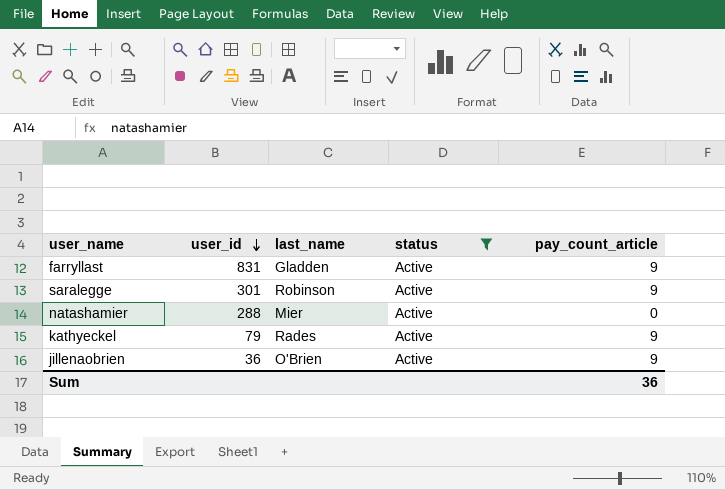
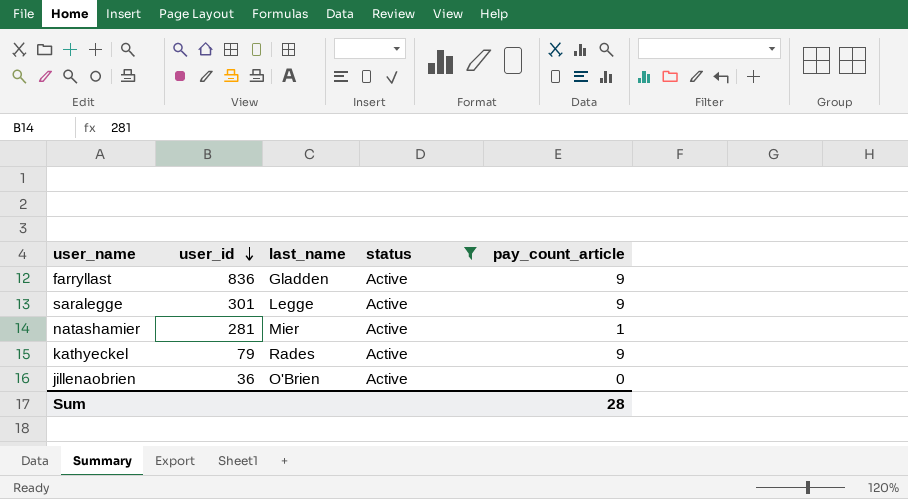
farryllast | user_id: 831 -> 836
saralegge | last_name: Robinson -> Legge
natashamier | user_id: 288 -> 281
natashamier | pay_count_article: 0 -> 1
jillenaobrien | pay_count_article: 9 -> 0
Sum | pay_count_article: 36 -> 28

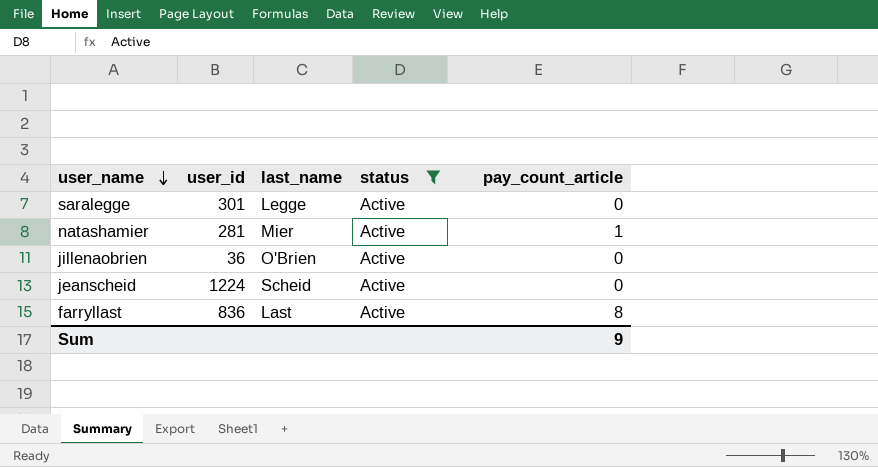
row order: user_id descending -> user_name descending
row kathyeckel: 79 | Rades | Active | 9 -> none
saralegge | pay_count_article: 9 -> 0
row jeanscheid: none -> 1224 | Scheid | Active | 0
farryllast | last_name: Gladden -> Last
farryllast | pay_count_article: 9 -> 8
Sum | pay_count_article: 28 -> 9

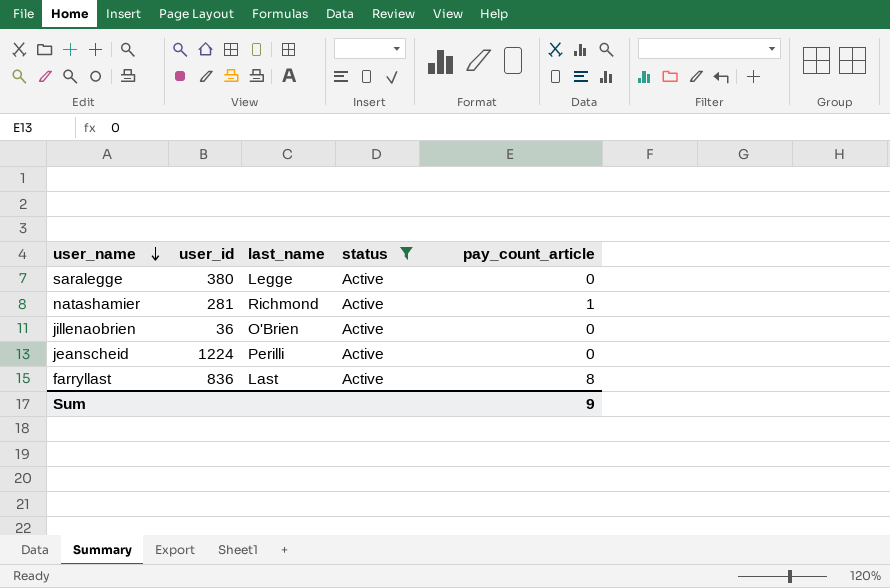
saralegge | user_id: 301 -> 380
natashamier | last_name: Mier -> Richmond
jeanscheid | last_name: Scheid -> Perilli

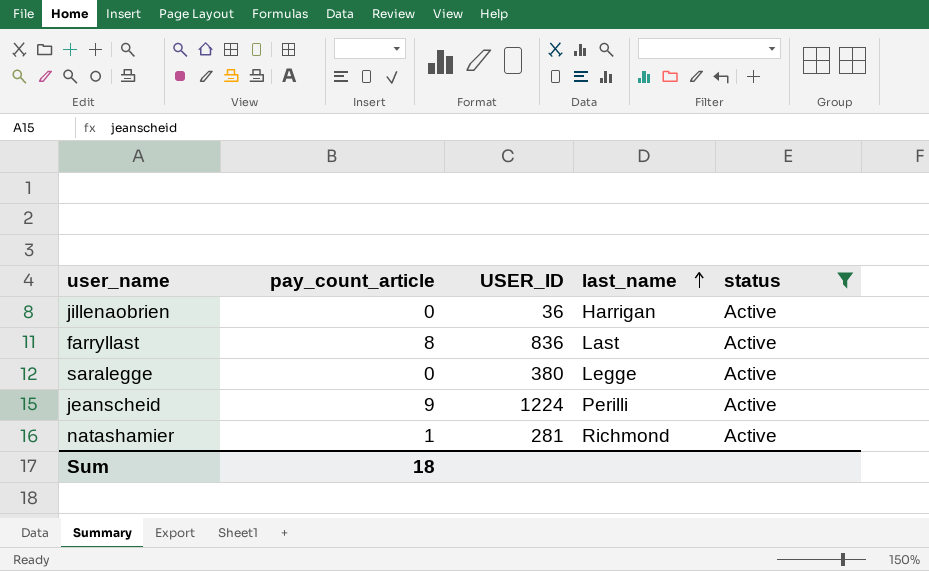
row order: user_name descending -> last_name ascending
column pay_count_article | position: 5 -> 2
column name: user_id -> USER_ID
jillenaobrien | last_name: O'Brien -> Harrigan
jeanscheid | pay_count_article: 0 -> 9
Sum | pay_count_article: 9 -> 18

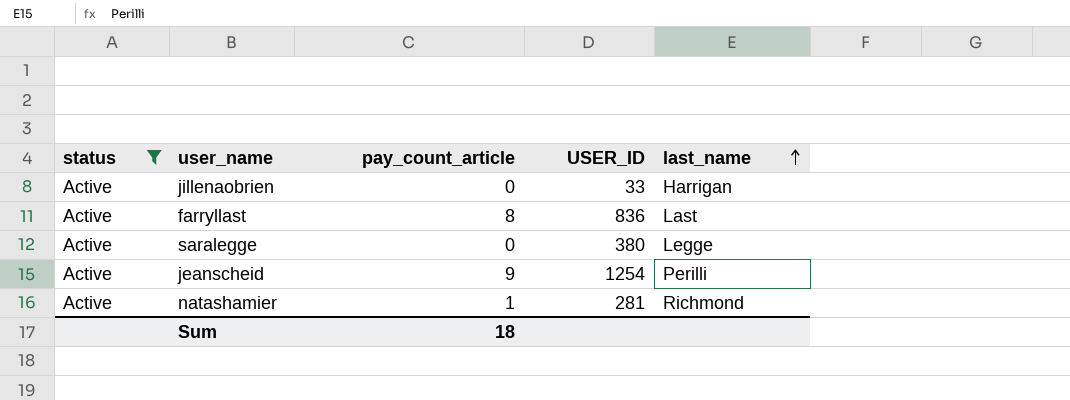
column status | position: 5 -> 1
jillenaobrien | USER_ID: 36 -> 33
jeanscheid | USER_ID: 1224 -> 1254

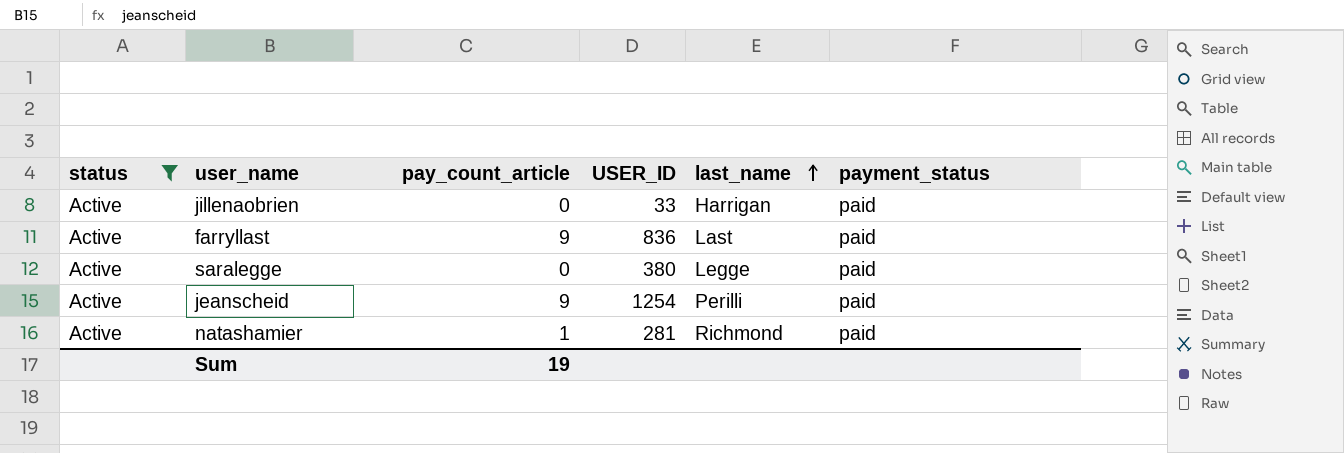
column payment_status | position: none -> 6
farryllast | pay_count_article: 8 -> 9
Sum | pay_count_article: 18 -> 19

